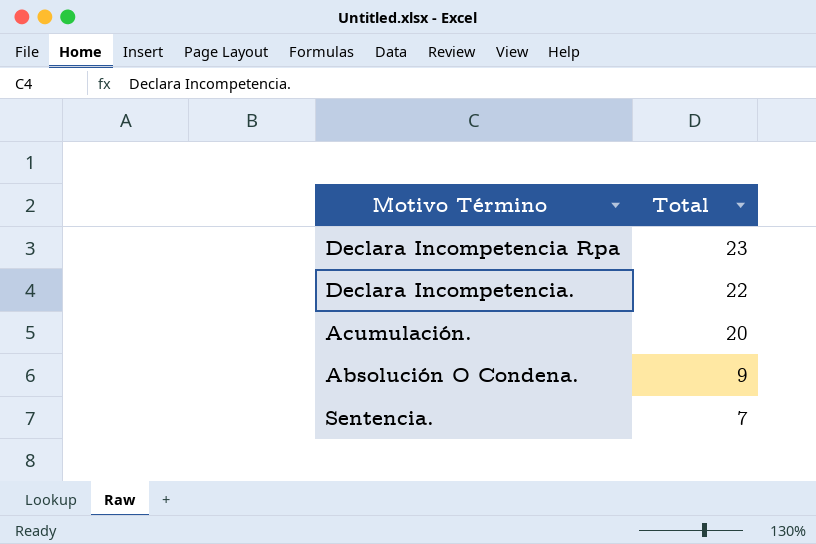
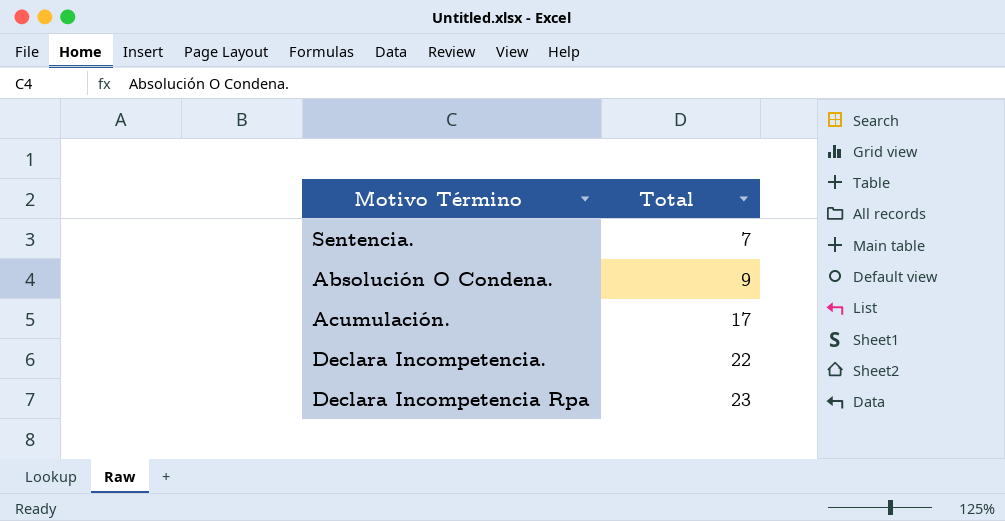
row order: Total descending -> Total ascending
Acumulación. | Total: 20 -> 17

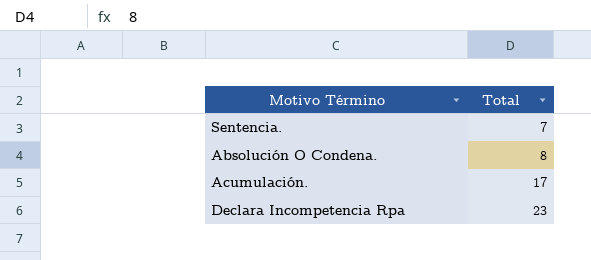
row Declara Incompetencia.: 22 -> none
Absolución O Condena. | Total: 9 -> 8

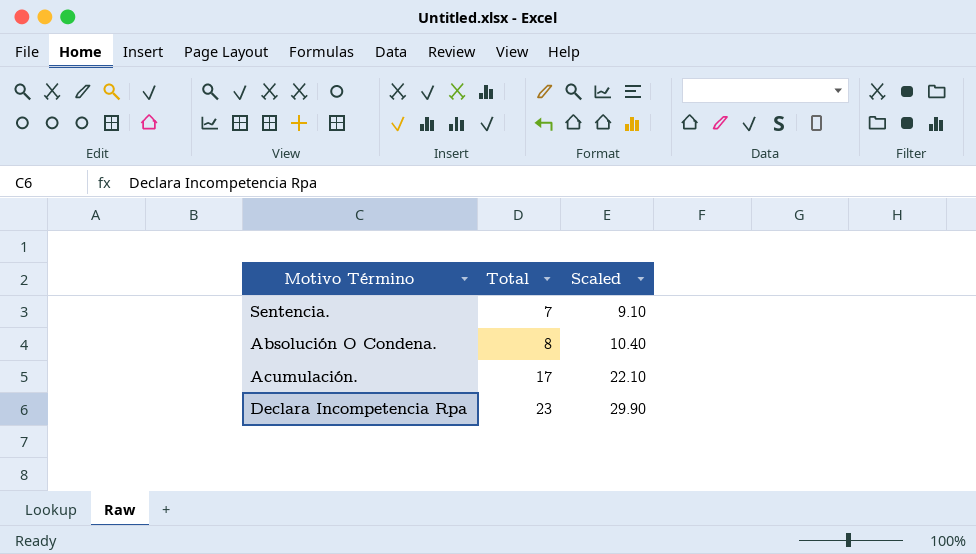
column Scaled | formula: none -> [Total] * 1.3

